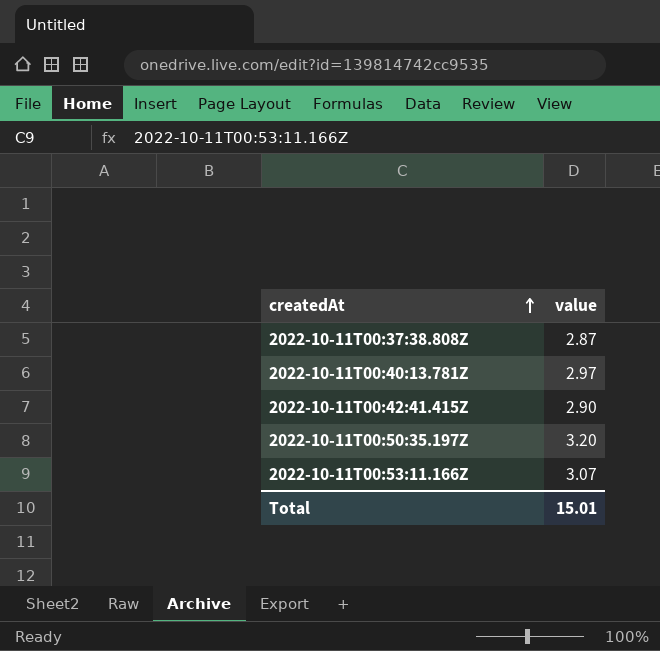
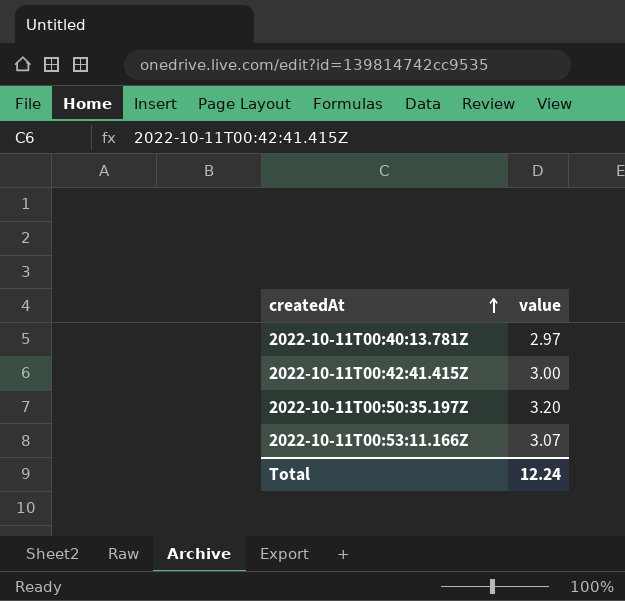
row 2022-10-11T00:37:38.808Z: 2.87 -> none
2022-10-11T00:42:41.415Z | value: 2.90 -> 3.00
Total | value: 15.01 -> 12.24

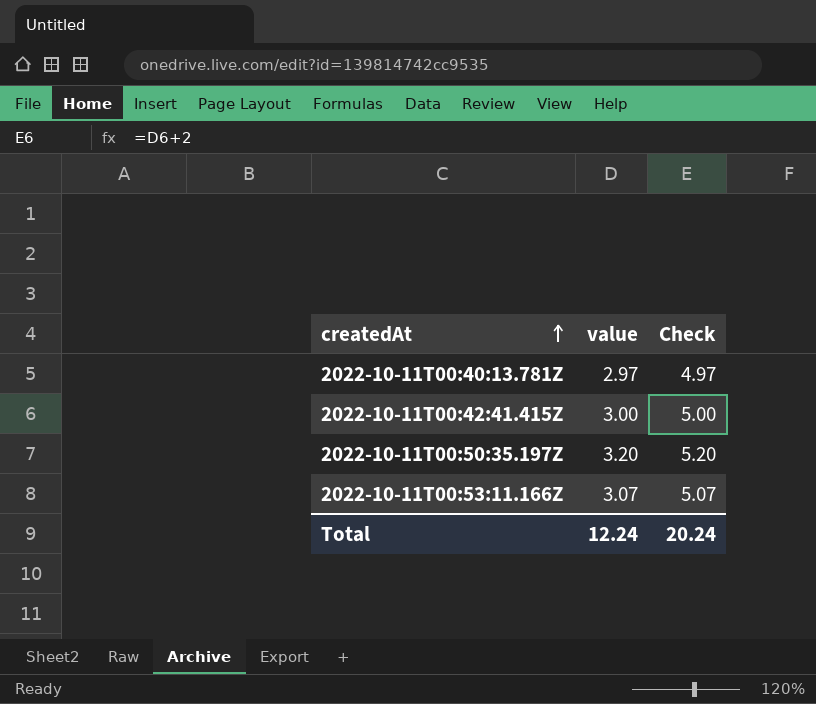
column Check | formula: none -> [value] + 2

